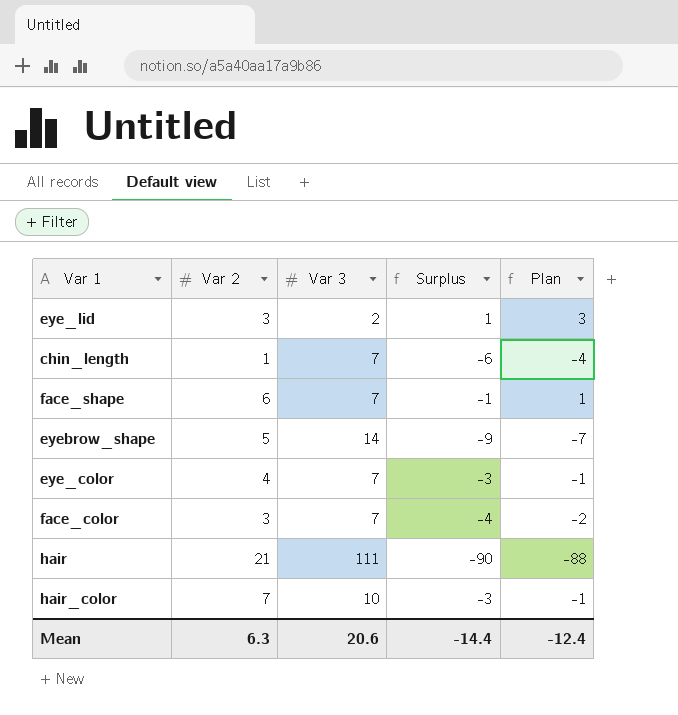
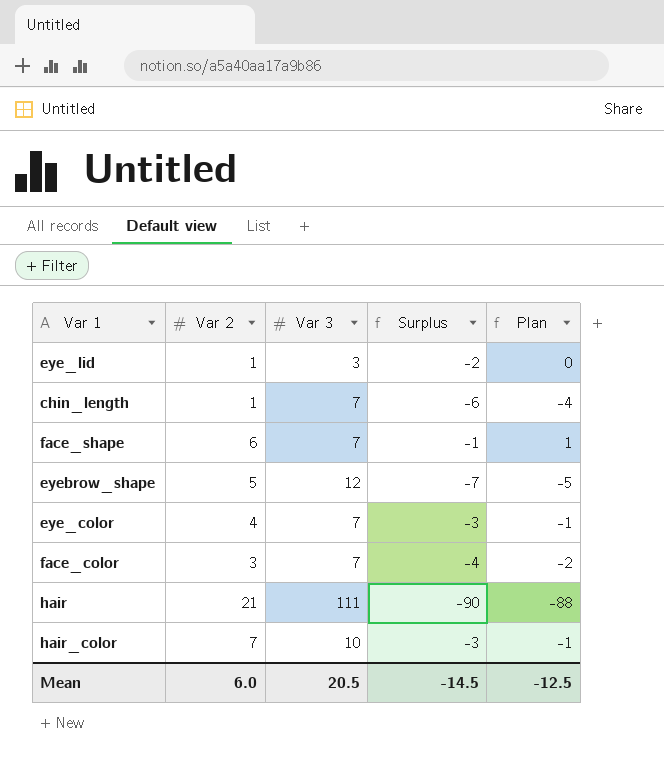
eye_lid | Var 2: 3 -> 1
eye_lid | Var 3: 2 -> 3
eye_lid | Surplus: 1 -> -2
eye_lid | Plan: 3 -> 0
eyebrow_shape | Var 3: 14 -> 12
eyebrow_shape | Surplus: -9 -> -7
eyebrow_shape | Plan: -7 -> -5
Mean | Var 2: 6.3 -> 6.0
Mean | Var 3: 20.6 -> 20.5
Mean | Surplus: -14.4 -> -14.5
Mean | Plan: -12.4 -> -12.5

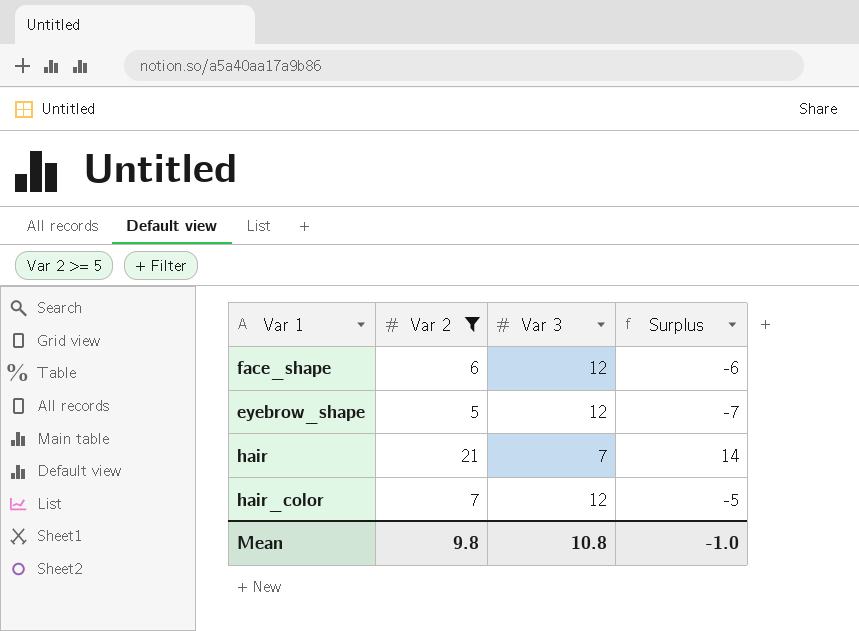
filter: none -> Var 2 >= 5
column Plan | formula: [Surplus] + 2 -> none
face_shape | Var 3: 7 -> 12
face_shape | Surplus: -1 -> -6
hair | Var 3: 111 -> 7
hair | Surplus: -90 -> 14
hair_color | Var 3: 10 -> 12
hair_color | Surplus: -3 -> -5
Mean | Var 2: 6.0 -> 9.8
Mean | Var 3: 20.5 -> 10.8
Mean | Surplus: -14.5 -> -1.0

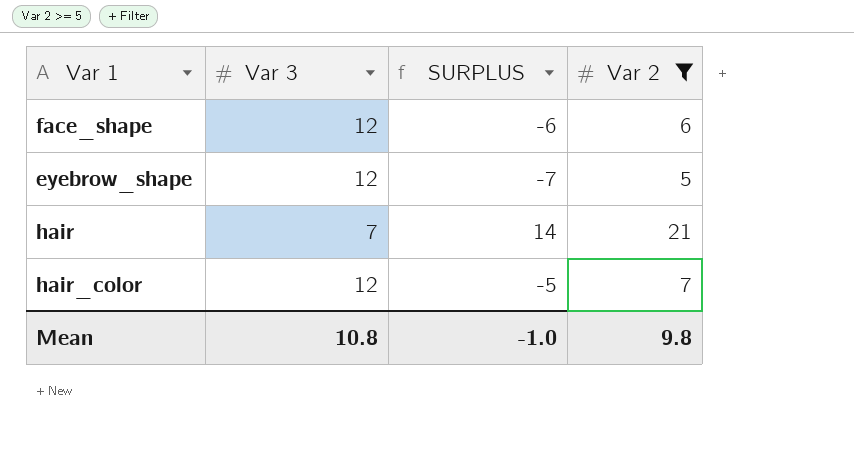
column name: Surplus -> SURPLUS
column Var 2 | position: 2 -> 4

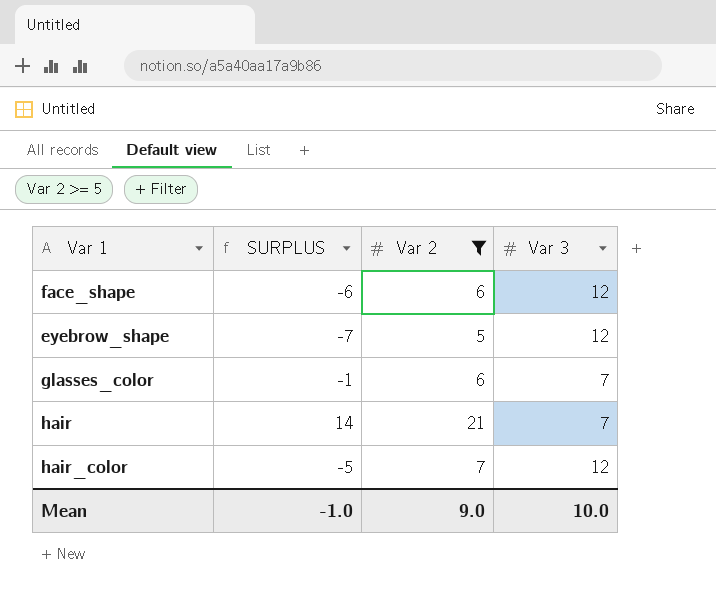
column Var 3 | position: 2 -> 4
row glasses_color: none -> -1 | 6 | 7
Mean | Var 2: 9.8 -> 9.0
Mean | Var 3: 10.8 -> 10.0

